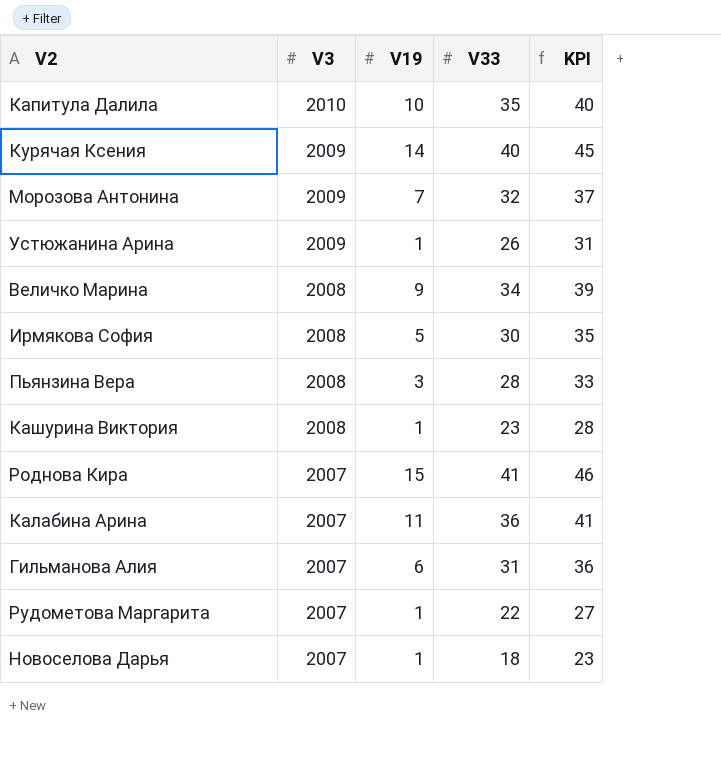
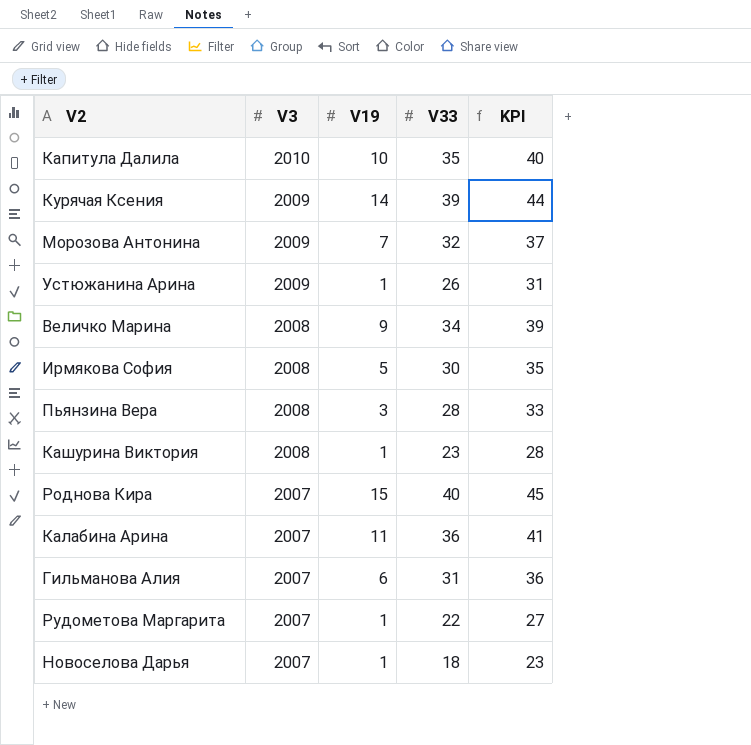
Курячая Ксения | V33: 40 -> 39
Курячая Ксения | KPI: 45 -> 44
Роднова Кира | V33: 41 -> 40
Роднова Кира | KPI: 46 -> 45

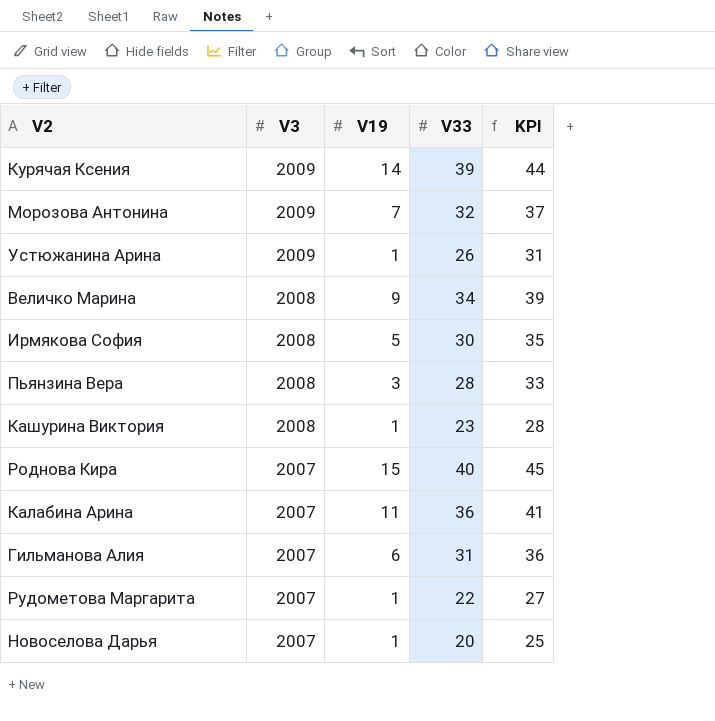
row Капитула Далила: 2010 | 10 | 35 | 40 -> none
Новоселова Дарья | V33: 18 -> 20
Новоселова Дарья | KPI: 23 -> 25

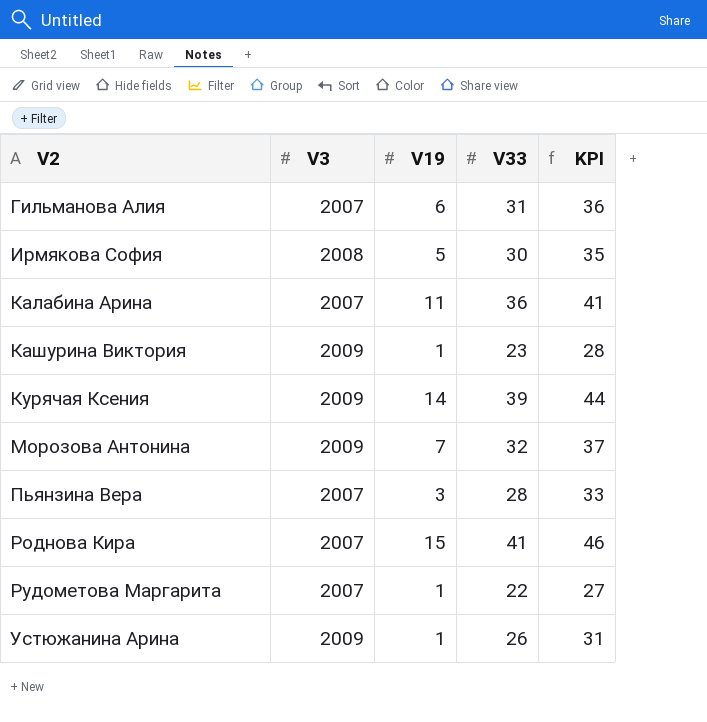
row order: V3 descending -> V2 ascending
row Величко Марина: 2008 | 9 | 34 | 39 -> none
row Новоселова Дарья: 2007 | 1 | 20 | 25 -> none
Кашурина Виктория | V3: 2008 -> 2009
Пьянзина Вера | V3: 2008 -> 2007
Роднова Кира | V33: 40 -> 41
Роднова Кира | KPI: 45 -> 46

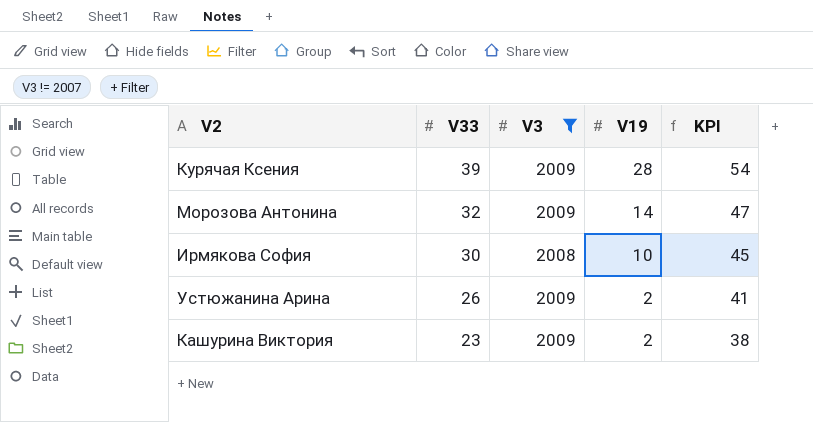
filter: none -> V3 != 2007
row order: V2 ascending -> V33 descending
column V33 | position: 4 -> 2
column KPI | formula: [V33] + 5 -> [V33] + 15
Курячая Ксения | V19: 14 -> 28
Морозова Антонина | V19: 7 -> 14
Ирмякова София | V19: 5 -> 10
Устюжанина Арина | V19: 1 -> 2
Кашурина Виктория | V19: 1 -> 2

